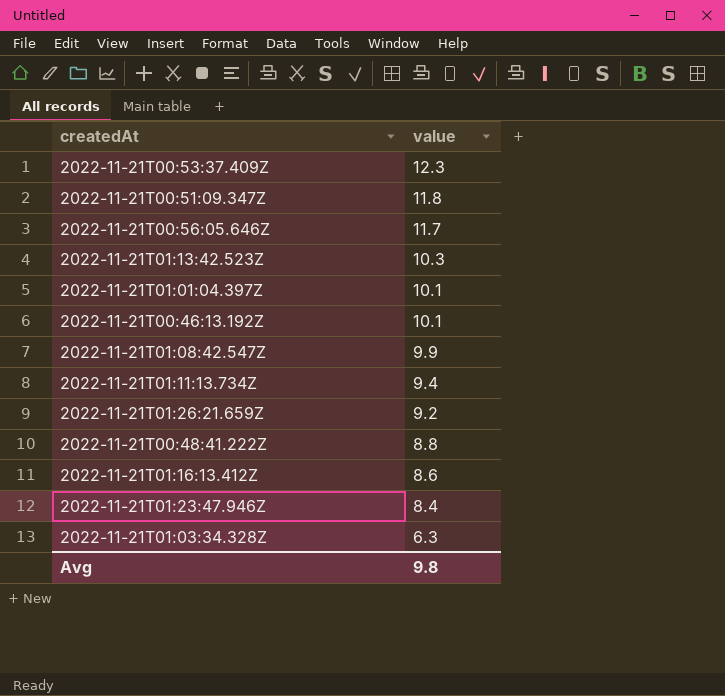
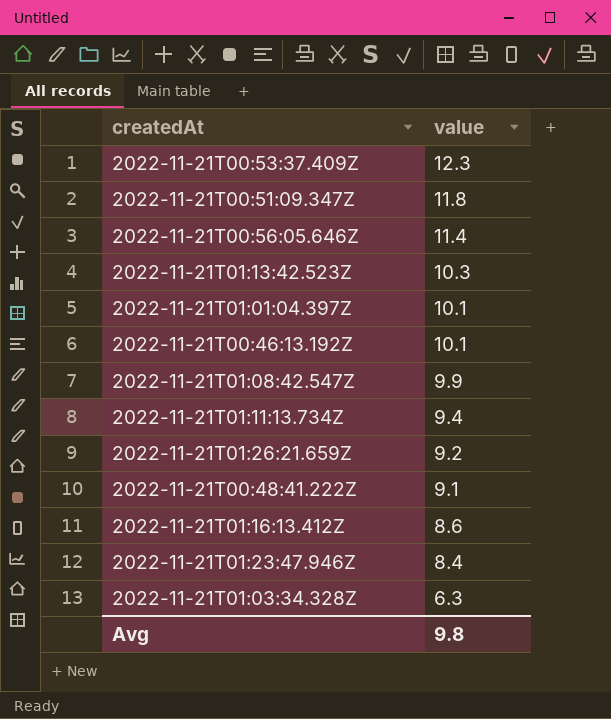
2022-11-21T00:56:05.646Z | value: 11.7 -> 11.4
2022-11-21T00:48:41.222Z | value: 8.8 -> 9.1

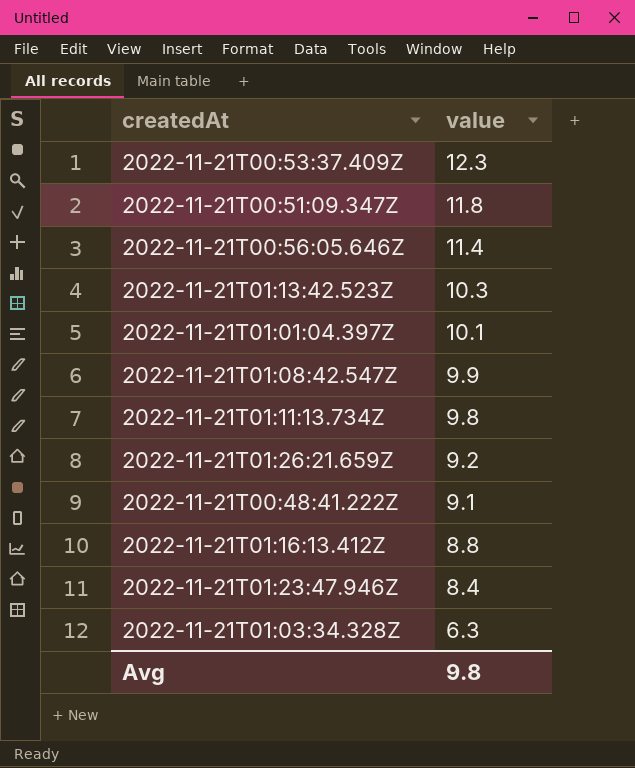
row 2022-11-21T00:46:13.192Z: 10.1 -> none
2022-11-21T01:11:13.734Z | value: 9.4 -> 9.8
2022-11-21T01:16:13.412Z | value: 8.6 -> 8.8

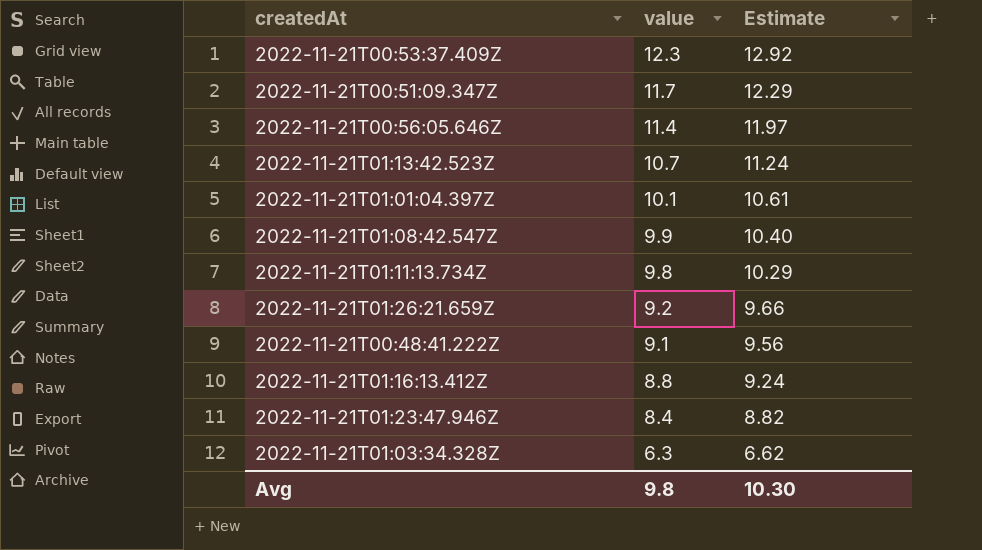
column Estimate | formula: none -> [value] * 1.05
2022-11-21T00:51:09.347Z | value: 11.8 -> 11.7
2022-11-21T01:13:42.523Z | value: 10.3 -> 10.7

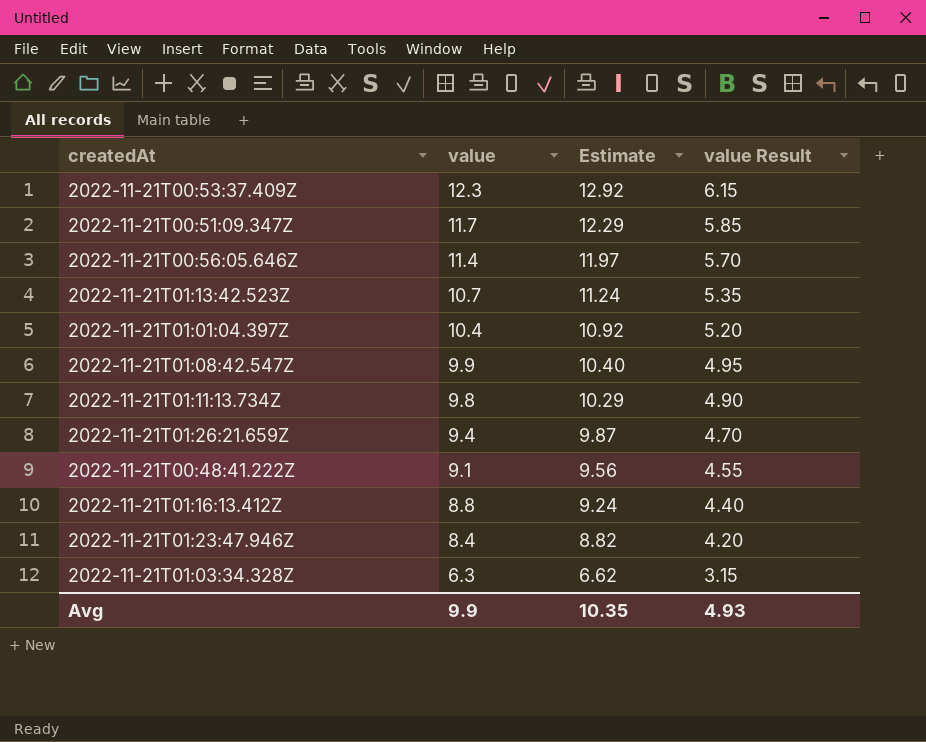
column value Result | formula: none -> [value] * 0.5
2022-11-21T01:01:04.397Z | value: 10.1 -> 10.4
2022-11-21T01:01:04.397Z | Estimate: 10.61 -> 10.92
2022-11-21T01:26:21.659Z | value: 9.2 -> 9.4
2022-11-21T01:26:21.659Z | Estimate: 9.66 -> 9.87
Avg | value: 9.8 -> 9.9
Avg | Estimate: 10.30 -> 10.35

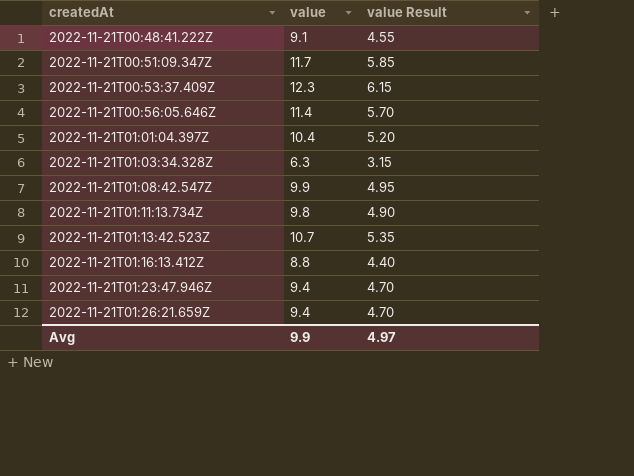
row order: value descending -> createdAt ascending
column Estimate | formula: [value] * 1.05 -> none
2022-11-21T01:23:47.946Z | value: 8.4 -> 9.4
2022-11-21T01:23:47.946Z | value Result: 4.20 -> 4.70
Avg | value Result: 4.93 -> 4.97

